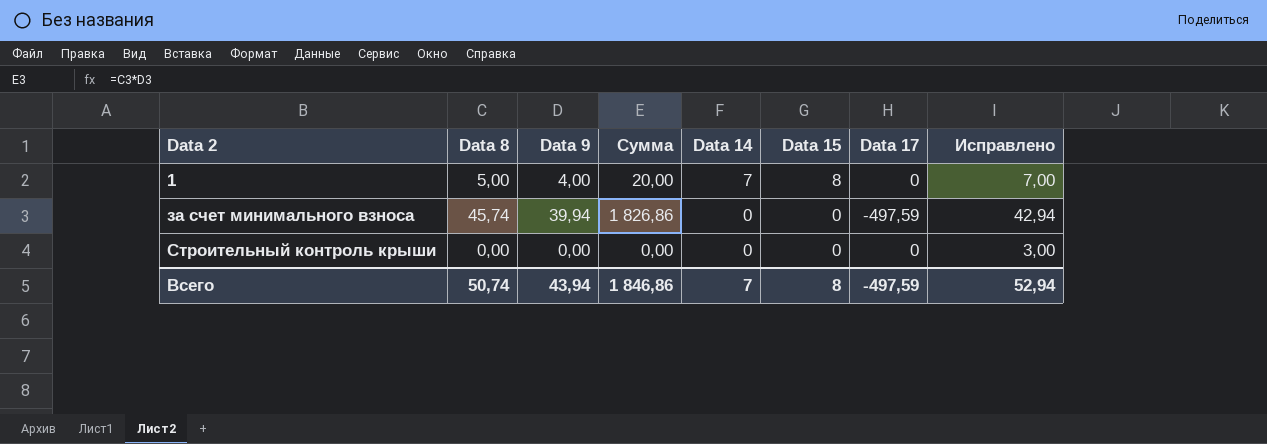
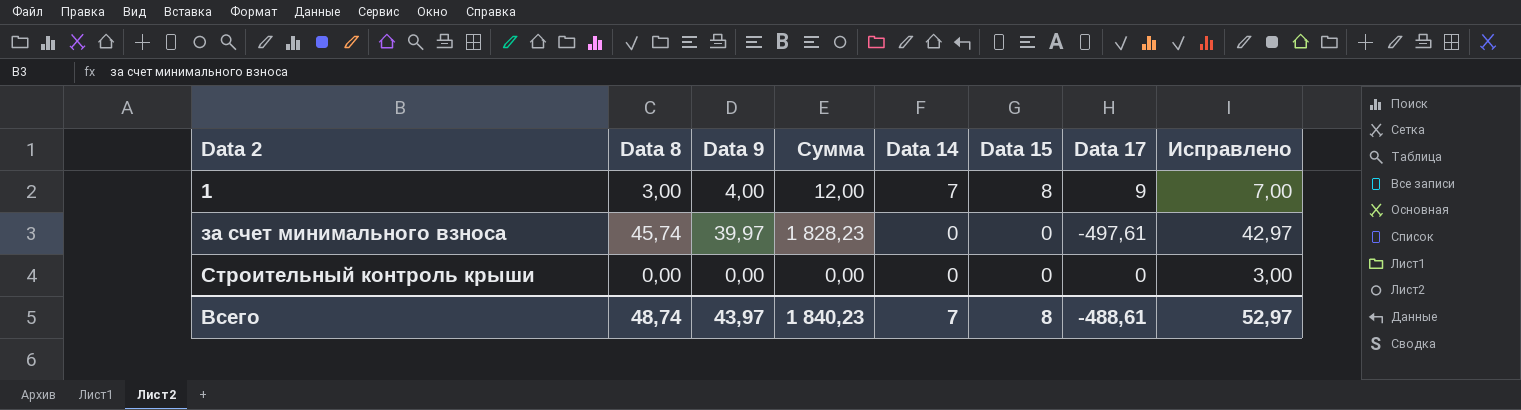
1 | Data 8: 5,00 -> 3,00
1 | Сумма: 20,00 -> 12,00
1 | Data 17: 0 -> 9
за счет минимального взноса | Data 9: 39,94 -> 39,97
за счет минимального взноса | Сумма: 1 826,86 -> 1 828,23
за счет минимального взноса | Data 17: -497,59 -> -497,61
за счет минимального взноса | Исправлено: 42,94 -> 42,97
Всего | Data 8: 50,74 -> 48,74
Всего | Data 9: 43,94 -> 43,97
Всего | Сумма: 1 846,86 -> 1 840,23
Всего | Data 17: -497,59 -> -488,61
Всего | Исправлено: 52,94 -> 52,97

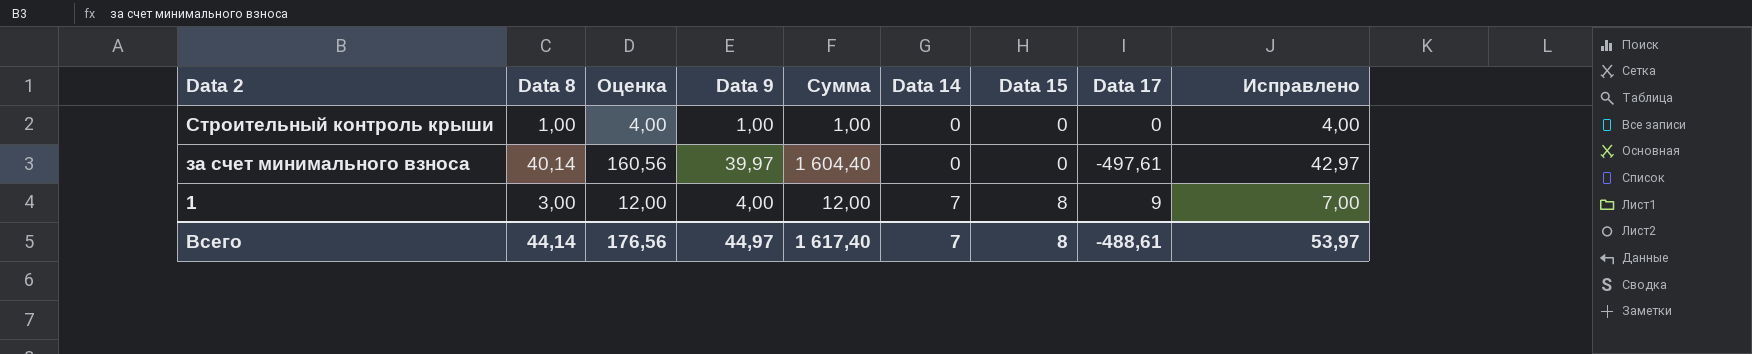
row order: Data 2 ascending -> Data 2 descending
column Оценка | formula: none -> [Data 8] * 4
Строительный контроль крыши | Data 8: 0,00 -> 1,00
Строительный контроль крыши | Data 9: 0,00 -> 1,00
Строительный контроль крыши | Сумма: 0,00 -> 1,00
Строительный контроль крыши | Исправлено: 3,00 -> 4,00
за счет минимального взноса | Data 8: 45,74 -> 40,14
за счет минимального взноса | Сумма: 1 828,23 -> 1 604,40
Всего | Data 8: 48,74 -> 44,14
Всего | Data 9: 43,97 -> 44,97
Всего | Сумма: 1 840,23 -> 1 617,40
Всего | Исправлено: 52,97 -> 53,97

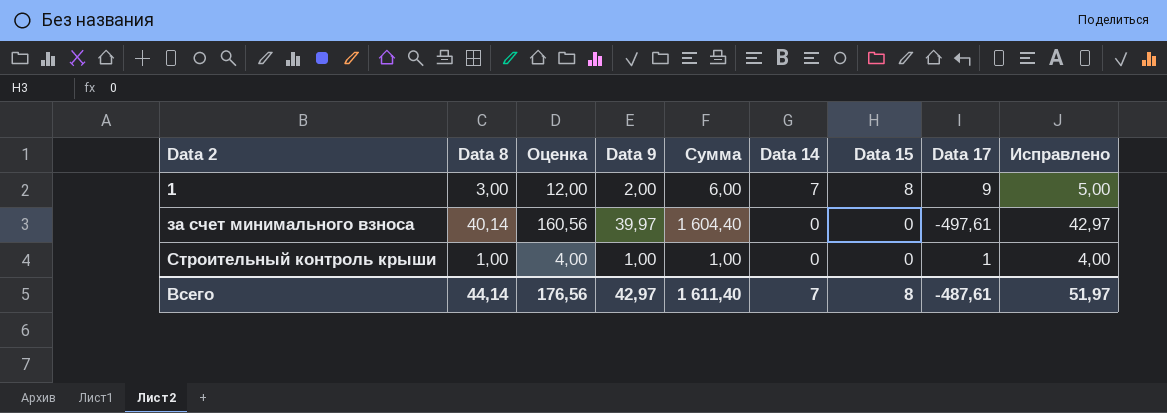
row order: Data 2 descending -> Data 2 ascending
1 | Data 9: 4,00 -> 2,00
1 | Сумма: 12,00 -> 6,00
1 | Исправлено: 7,00 -> 5,00
Строительный контроль крыши | Data 17: 0 -> 1
Всего | Data 9: 44,97 -> 42,97
Всего | Сумма: 1 617,40 -> 1 611,40
Всего | Data 17: -488,61 -> -487,61
Всего | Исправлено: 53,97 -> 51,97

